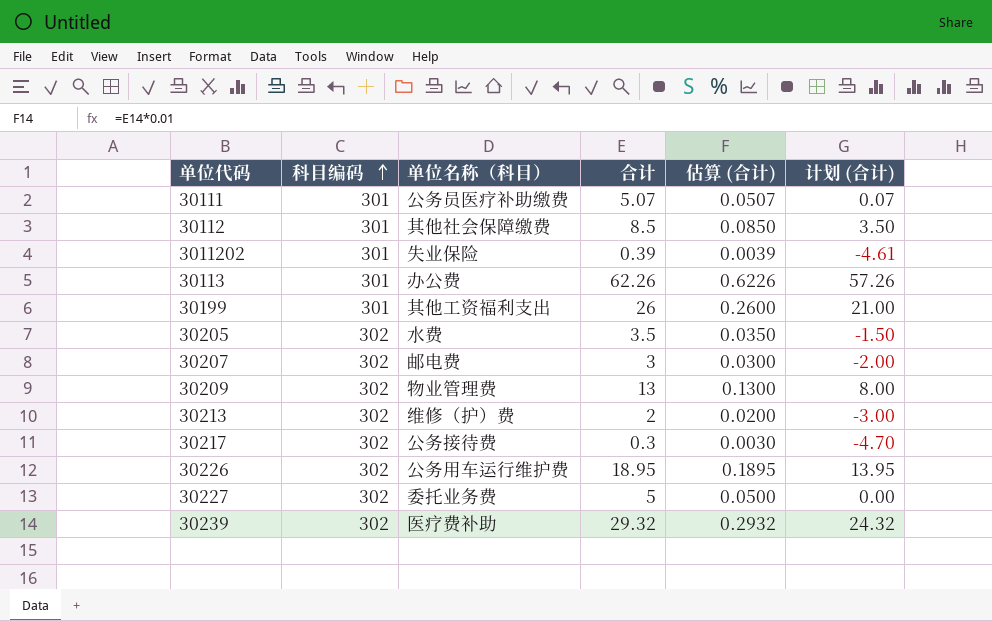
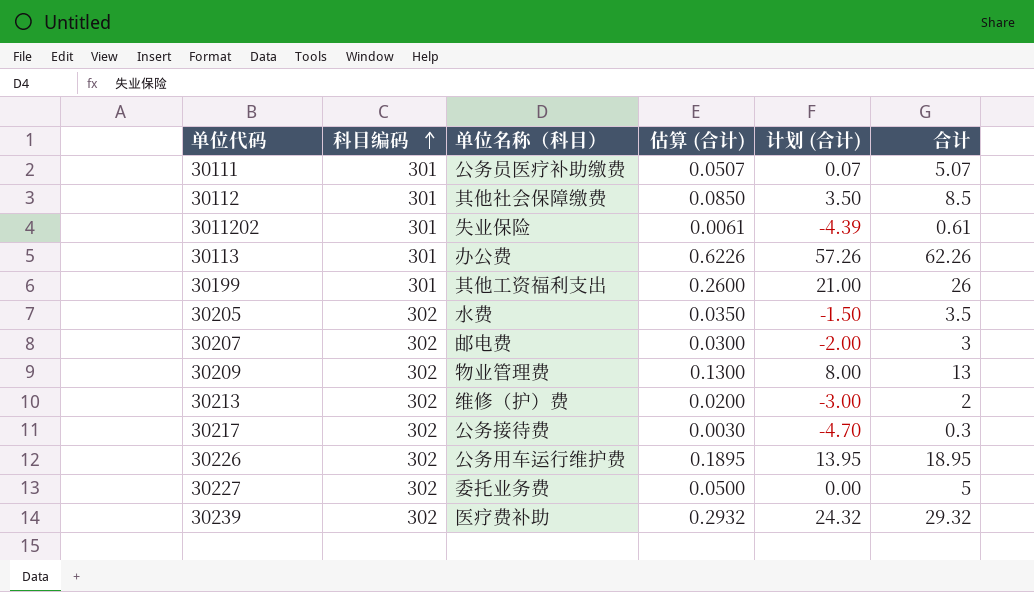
column 合计 | position: 4 -> 6
3011202 | 估算 (合计): 0.0039 -> 0.0061
3011202 | 计划 (合计): -4.61 -> -4.39
3011202 | 合计: 0.39 -> 0.61

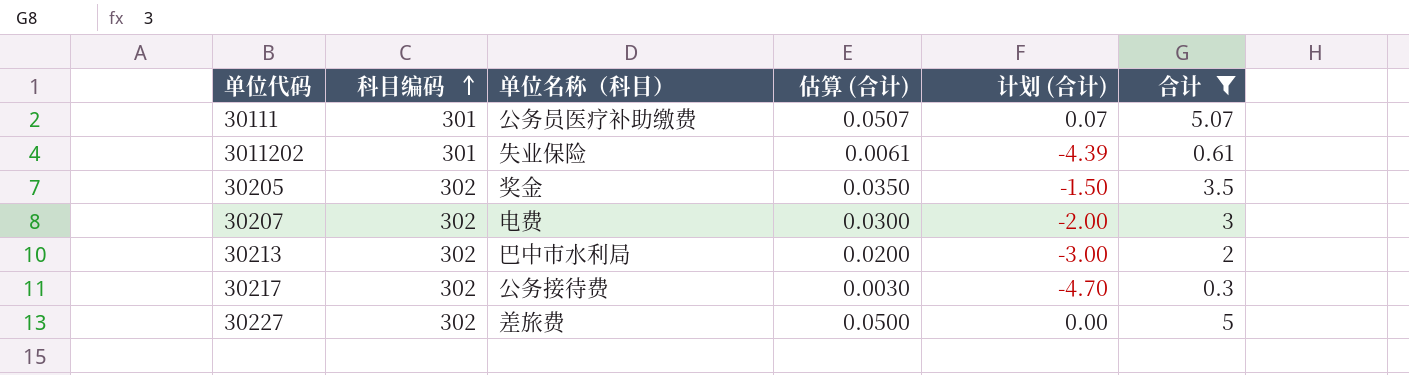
filter: none -> 合计 <= 5.07
30205 | 单位名称（科目）: 水费 -> 奖金
30207 | 单位名称（科目）: 邮电费 -> 电费
30213 | 单位名称（科目）: 维修（护）费 -> 巴中市水利局
30227 | 单位名称（科目）: 委托业务费 -> 差旅费

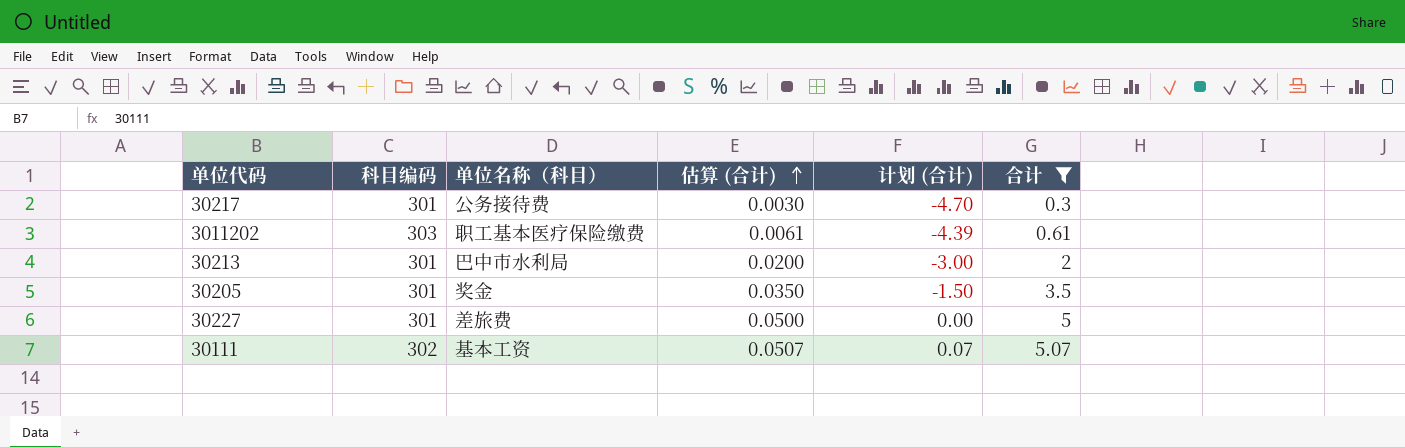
row order: 科目编码 ascending -> 估算 (合计) ascending
row 30207: 302 | 电费 | 0.0300 | -2.00 | 3 -> none
30217 | 科目编码: 302 -> 301
3011202 | 科目编码: 301 -> 303
3011202 | 单位名称（科目）: 失业保险 -> 职工基本医疗保险缴费
30213 | 科目编码: 302 -> 301
30205 | 科目编码: 302 -> 301
30227 | 科目编码: 302 -> 301
30111 | 科目编码: 301 -> 302
30111 | 单位名称（科目）: 公务员医疗补助缴费 -> 基本工资

